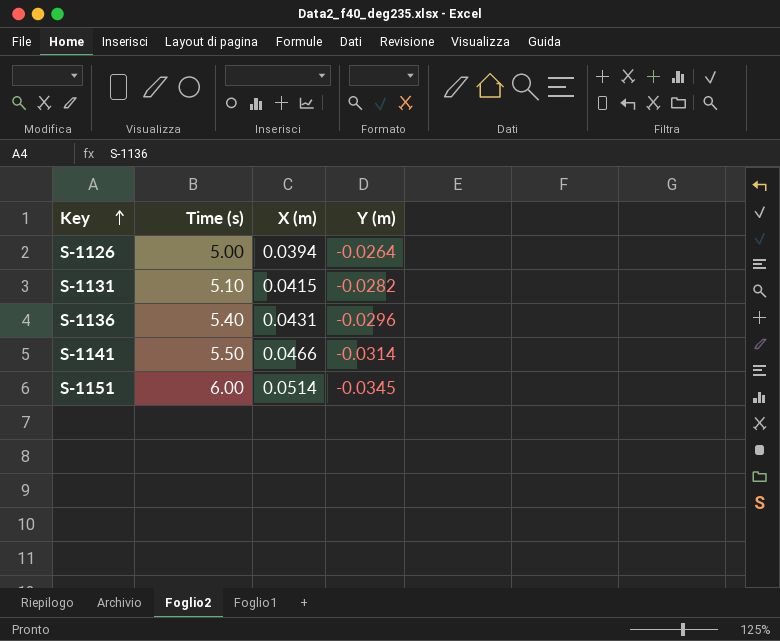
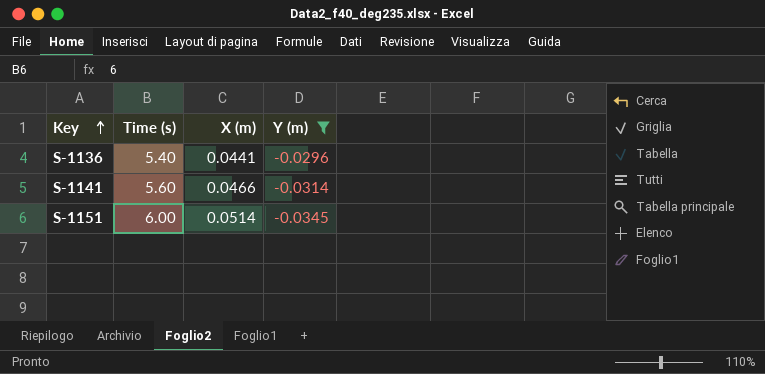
filter: none -> Y (m) <= -0.0296
S-1136 | X (m): 0.0431 -> 0.0441
S-1141 | Time (s): 5.50 -> 5.60

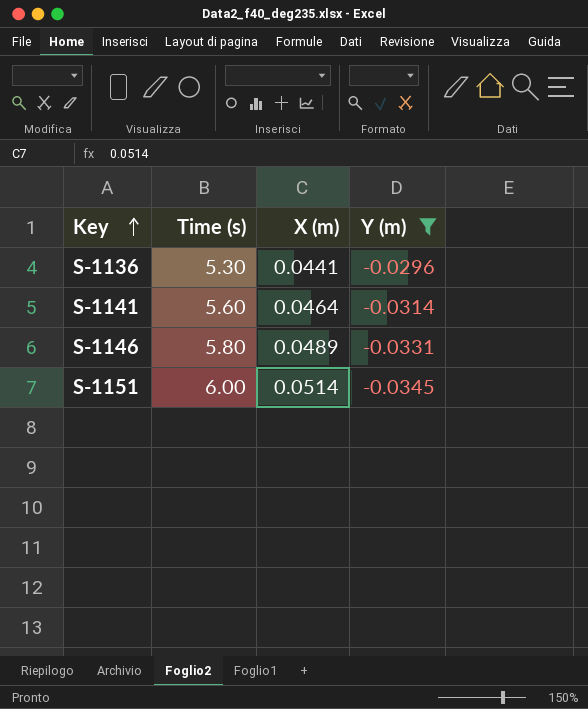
S-1136 | Time (s): 5.40 -> 5.30
S-1141 | X (m): 0.0466 -> 0.0464
row S-1146: none -> 5.80 | 0.0489 | -0.0331

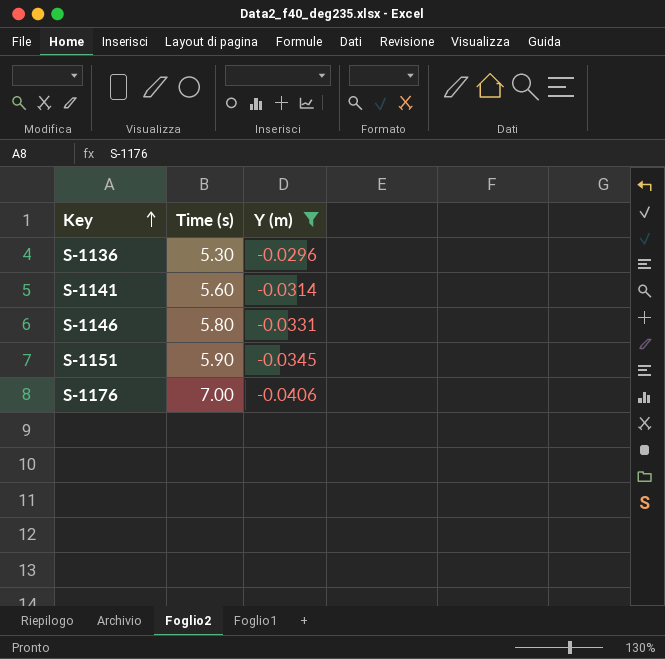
column X (m) | position: 3 -> none
S-1151 | Time (s): 6.00 -> 5.90
row S-1176: none -> 7.00 | -0.0406

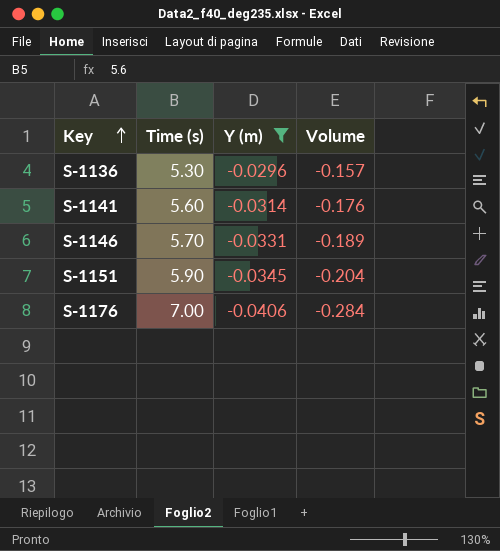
column Volume | formula: none -> [Time (s)] * [Y (m)]
S-1146 | Time (s): 5.80 -> 5.70

